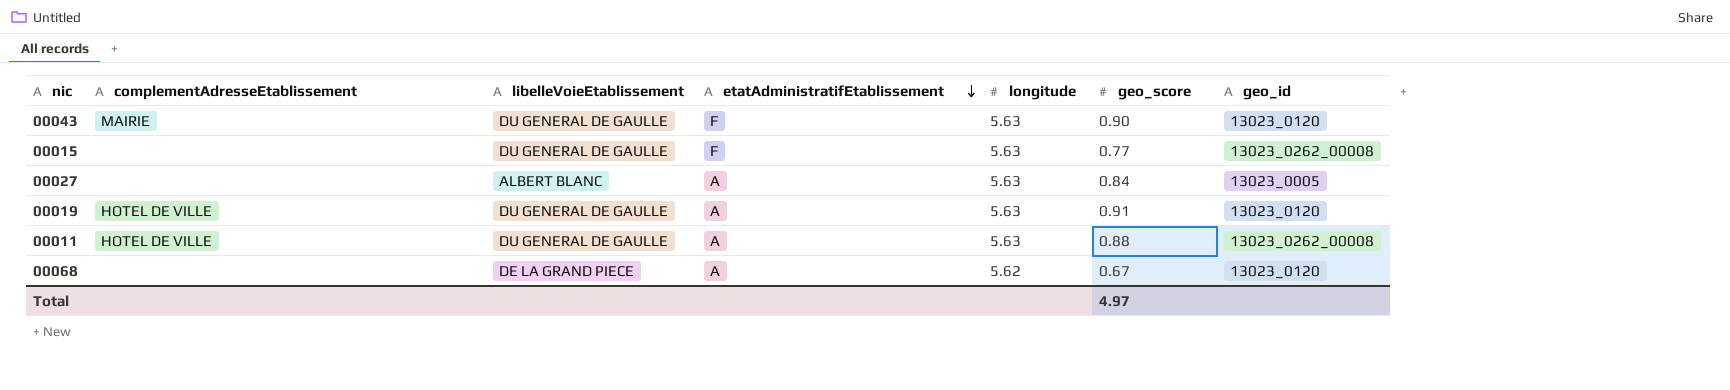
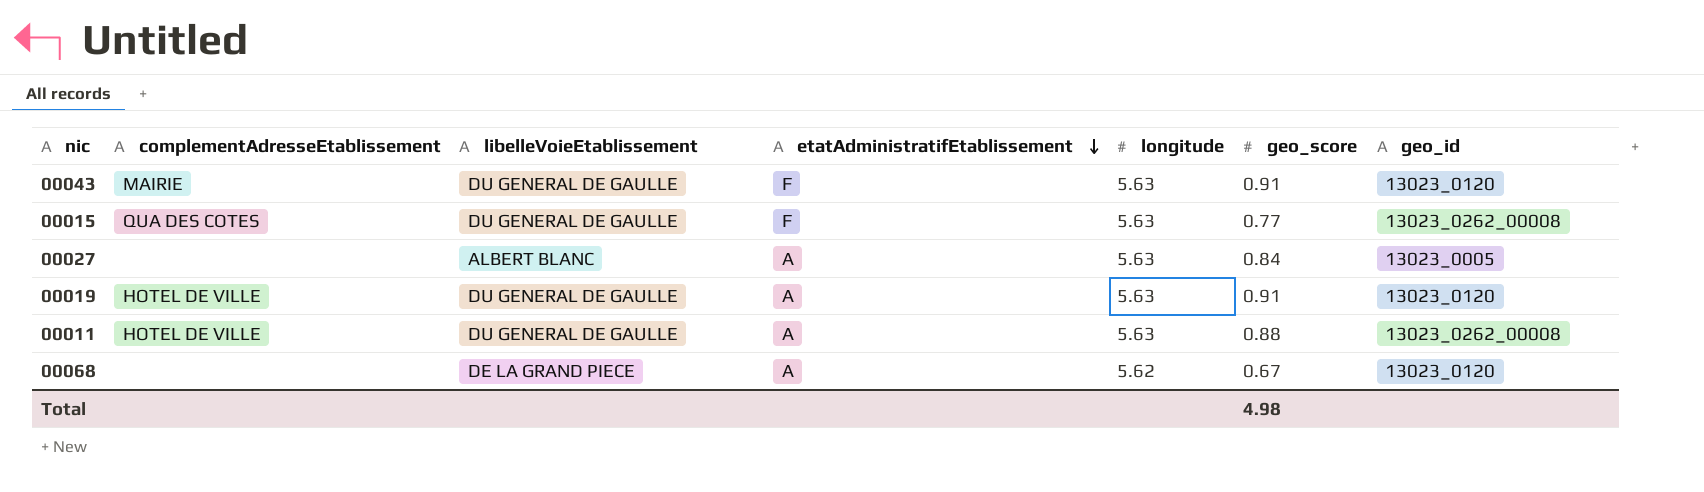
00043 | geo_score: 0.90 -> 0.91
00015 | complementAdresseEtablissement: none -> QUA DES COTES
Total | geo_score: 4.97 -> 4.98

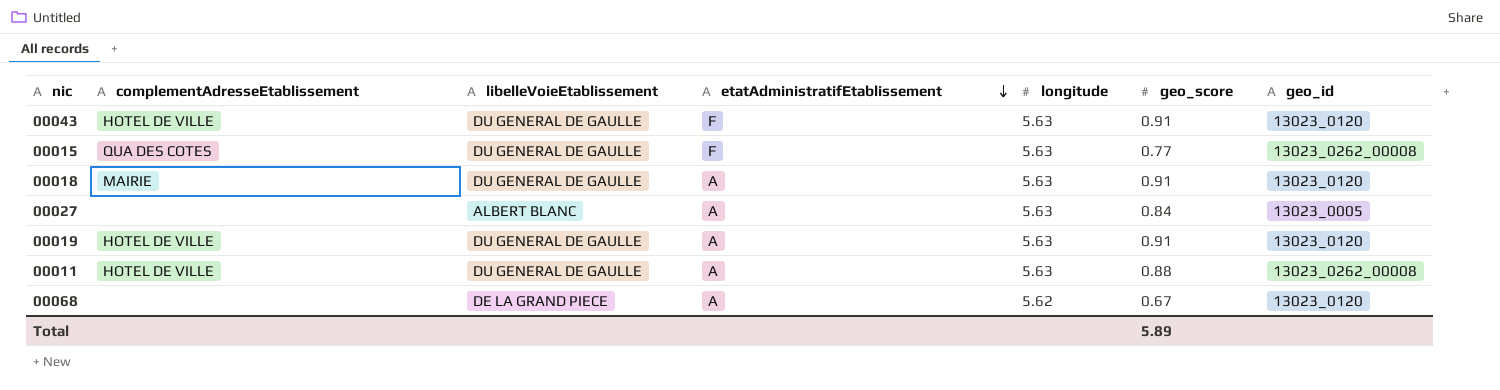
00043 | complementAdresseEtablissement: MAIRIE -> HOTEL DE VILLE
row 00018: none -> MAIRIE | DU GENERAL DE GAULLE | A | 5.63 | 0.91 | 13023_0120
Total | geo_score: 4.98 -> 5.89

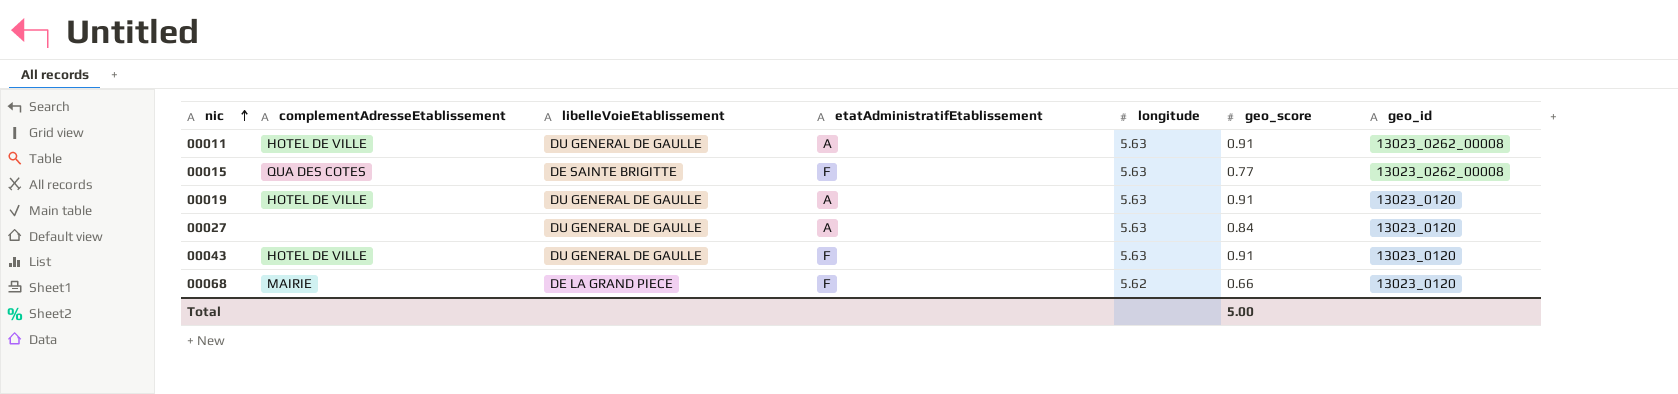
row order: etatAdministratifEtablissement descending -> nic ascending
row 00018: MAIRIE | DU GENERAL DE GAULLE | A | 5.63 | 0.91 | 13023_0120 -> none
00011 | geo_score: 0.88 -> 0.91
00015 | libelleVoieEtablissement: DU GENERAL DE GAULLE -> DE SAINTE BRIGITTE
00027 | libelleVoieEtablissement: ALBERT BLANC -> DU GENERAL DE GAULLE
00027 | geo_id: 13023_0005 -> 13023_0120
00068 | complementAdresseEtablissement: none -> MAIRIE
00068 | etatAdministratifEtablissement: A -> F
00068 | geo_score: 0.67 -> 0.66
Total | geo_score: 5.89 -> 5.00

